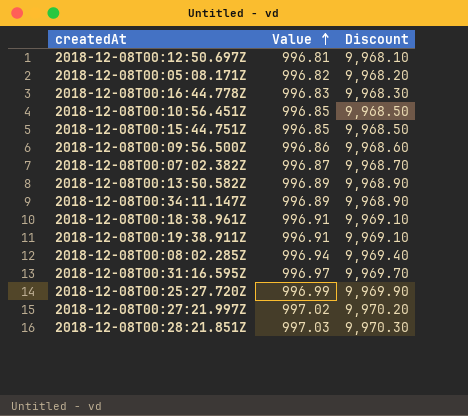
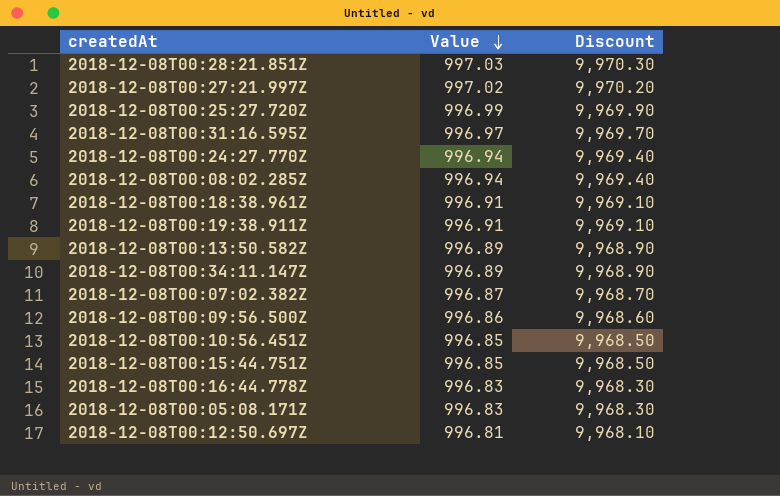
row order: Value ascending -> Value descending
row 2018-12-08T00:24:27.770Z: none -> 996.94 | 9,969.40
2018-12-08T00:05:08.171Z | Value: 996.82 -> 996.83
2018-12-08T00:05:08.171Z | Discount: 9,968.20 -> 9,968.30

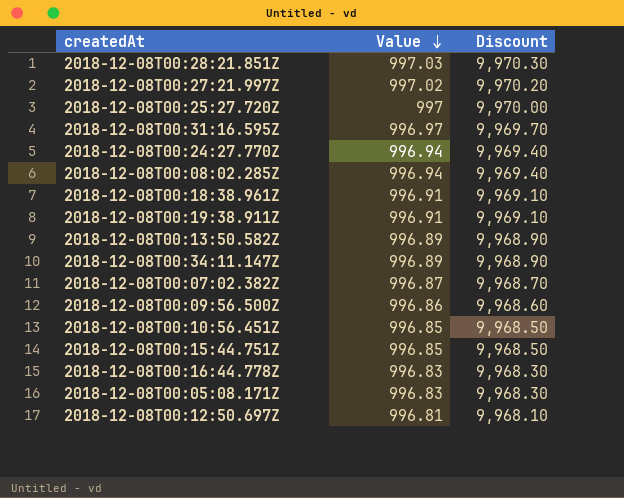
2018-12-08T00:25:27.720Z | Value: 996.99 -> 997
2018-12-08T00:25:27.720Z | Discount: 9,969.90 -> 9,970.00

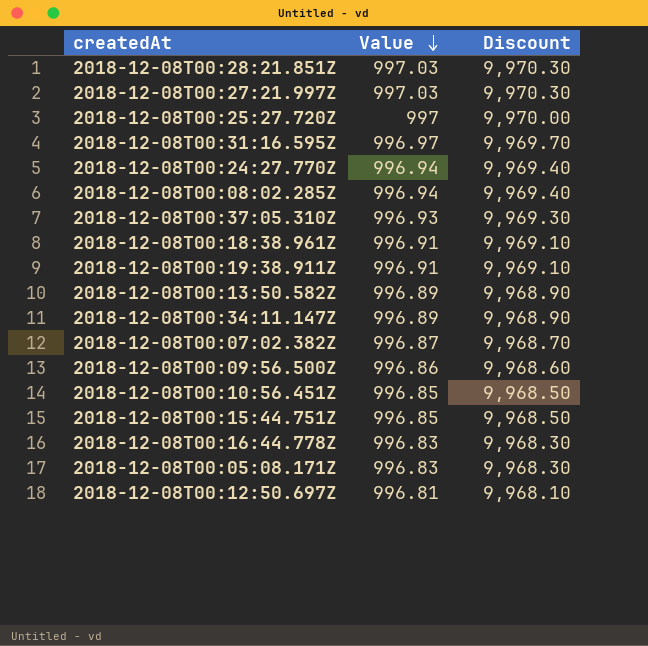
2018-12-08T00:27:21.997Z | Value: 997.02 -> 997.03
2018-12-08T00:27:21.997Z | Discount: 9,970.20 -> 9,970.30
row 2018-12-08T00:37:05.310Z: none -> 996.93 | 9,969.30

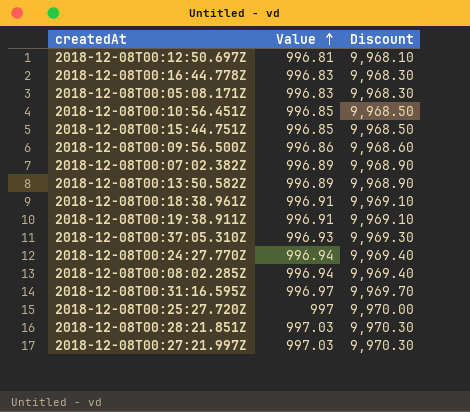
row order: Value descending -> Value ascending
row 2018-12-08T00:34:11.147Z: 996.89 | 9,968.90 -> none
2018-12-08T00:07:02.382Z | Value: 996.87 -> 996.89
2018-12-08T00:07:02.382Z | Discount: 9,968.70 -> 9,968.90

